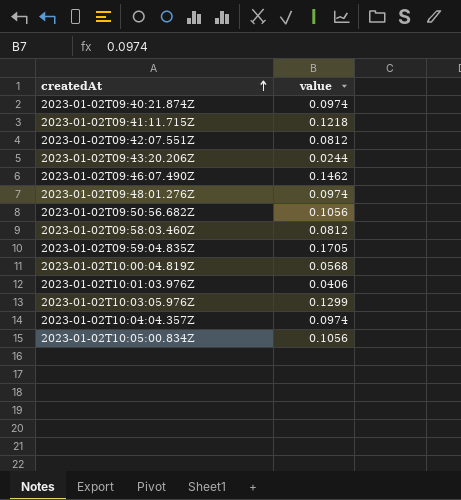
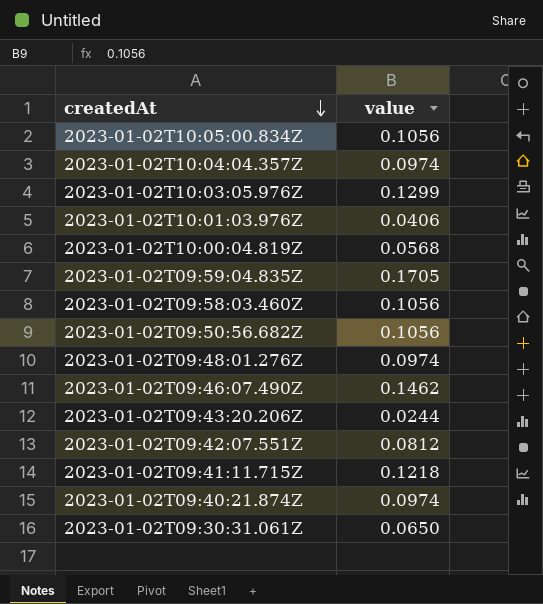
row order: createdAt ascending -> createdAt descending
2023-01-02T09:58:03.460Z | value: 0.0812 -> 0.1056
row 2023-01-02T09:30:31.061Z: none -> 0.0650

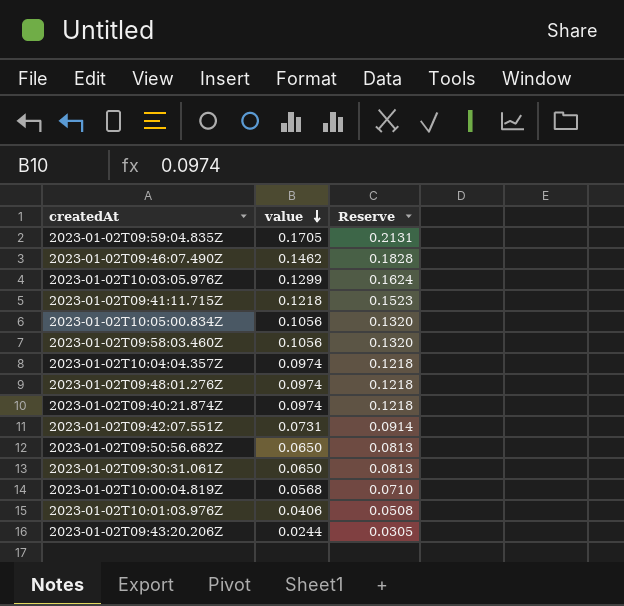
row order: createdAt descending -> value descending
column Reserve | formula: none -> [value] * 1.25
2023-01-02T09:42:07.551Z | value: 0.0812 -> 0.0731
2023-01-02T09:50:56.682Z | value: 0.1056 -> 0.0650

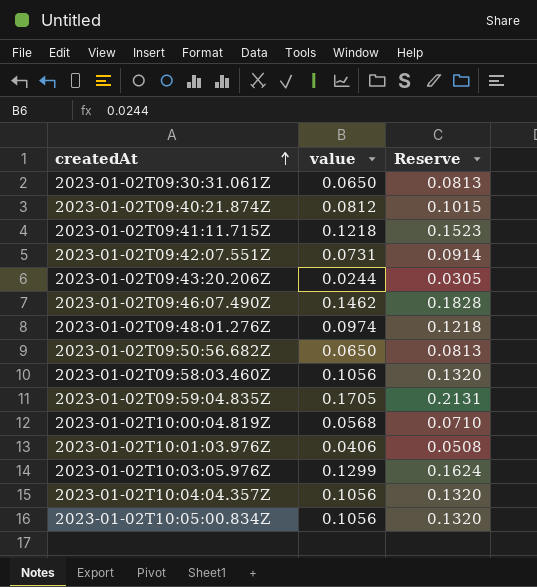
row order: value descending -> createdAt ascending
2023-01-02T09:40:21.874Z | value: 0.0974 -> 0.0812
2023-01-02T09:40:21.874Z | Reserve: 0.1218 -> 0.1015
2023-01-02T10:04:04.357Z | value: 0.0974 -> 0.1056
2023-01-02T10:04:04.357Z | Reserve: 0.1218 -> 0.1320

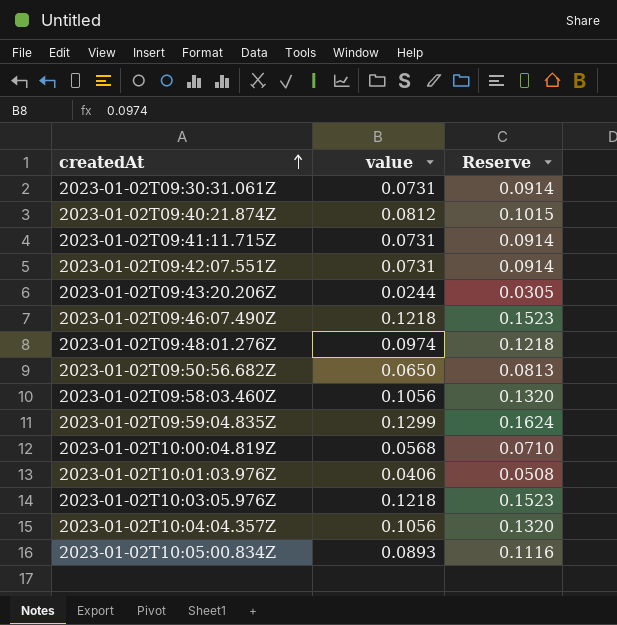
2023-01-02T09:30:31.061Z | value: 0.0650 -> 0.0731
2023-01-02T09:30:31.061Z | Reserve: 0.0813 -> 0.0914
2023-01-02T09:41:11.715Z | value: 0.1218 -> 0.0731
2023-01-02T09:41:11.715Z | Reserve: 0.1523 -> 0.0914
2023-01-02T09:46:07.490Z | value: 0.1462 -> 0.1218
2023-01-02T09:46:07.490Z | Reserve: 0.1828 -> 0.1523
2023-01-02T09:59:04.835Z | value: 0.1705 -> 0.1299
2023-01-02T09:59:04.835Z | Reserve: 0.2131 -> 0.1624
2023-01-02T10:03:05.976Z | value: 0.1299 -> 0.1218
2023-01-02T10:03:05.976Z | Reserve: 0.1624 -> 0.1523
2023-01-02T10:05:00.834Z | value: 0.1056 -> 0.0893
2023-01-02T10:05:00.834Z | Reserve: 0.1320 -> 0.1116

